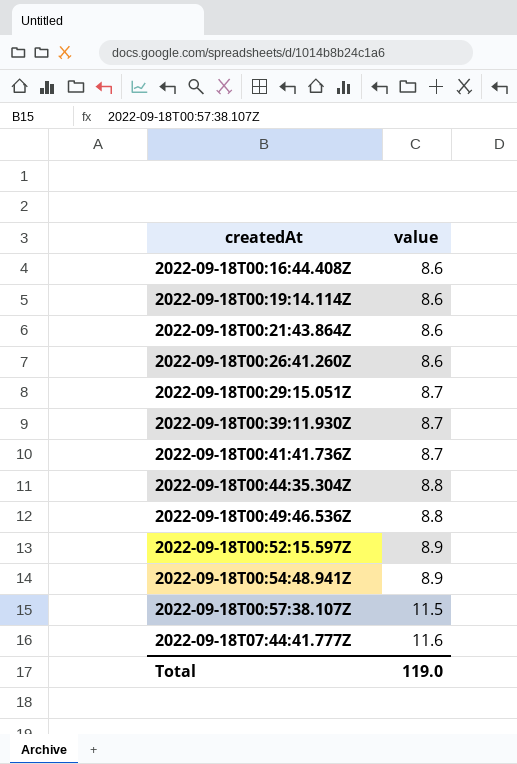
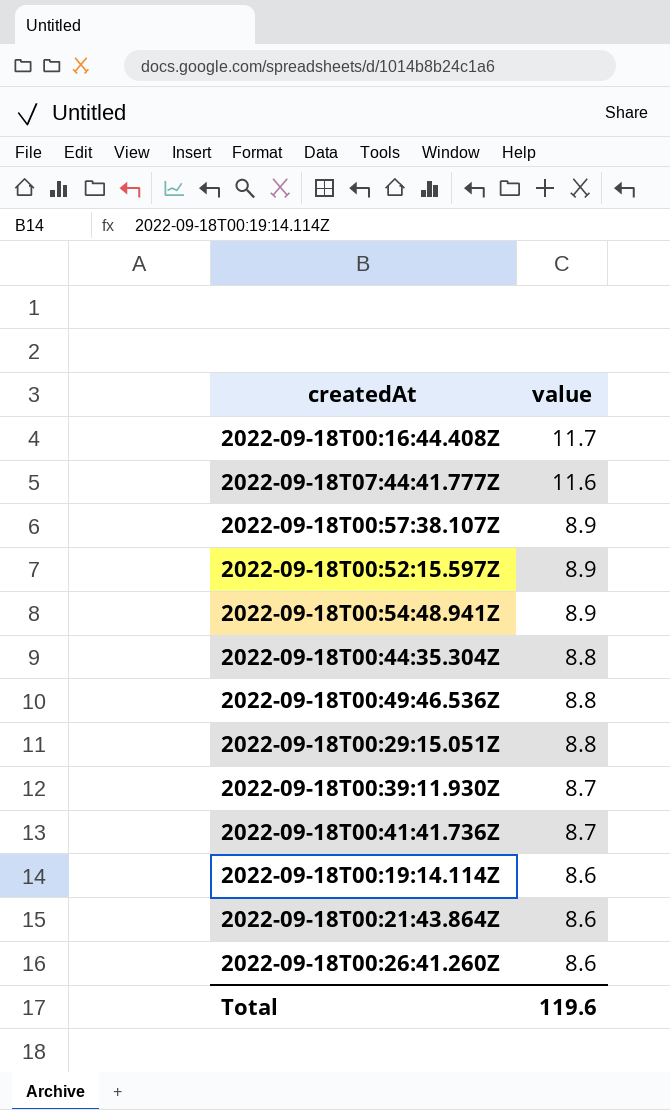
row order: createdAt ascending -> value descending
2022-09-18T00:16:44.408Z | value: 8.6 -> 11.7
2022-09-18T00:57:38.107Z | value: 11.5 -> 8.9
2022-09-18T00:29:15.051Z | value: 8.7 -> 8.8
Total | value: 119.0 -> 119.6

